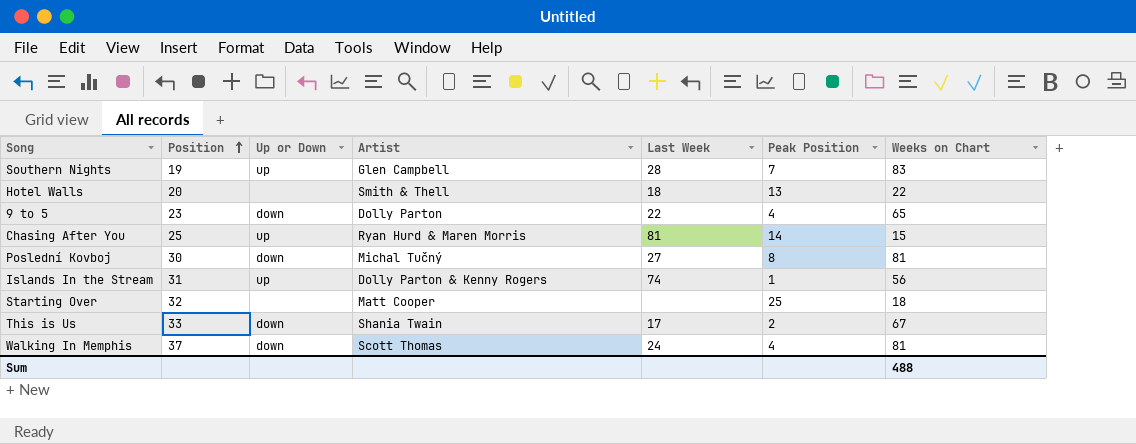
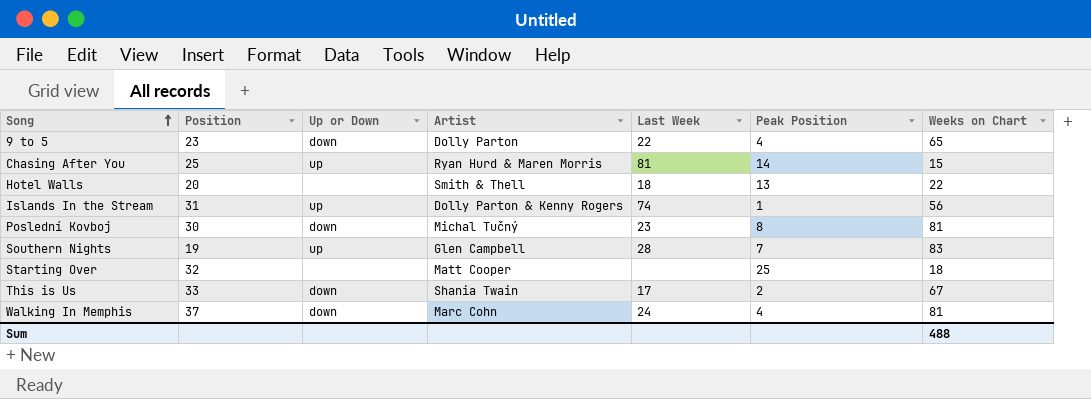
row order: Position ascending -> Song ascending
Poslední Kovboj | Last Week: 27 -> 23
Walking In Memphis | Artist: Scott Thomas -> Marc Cohn

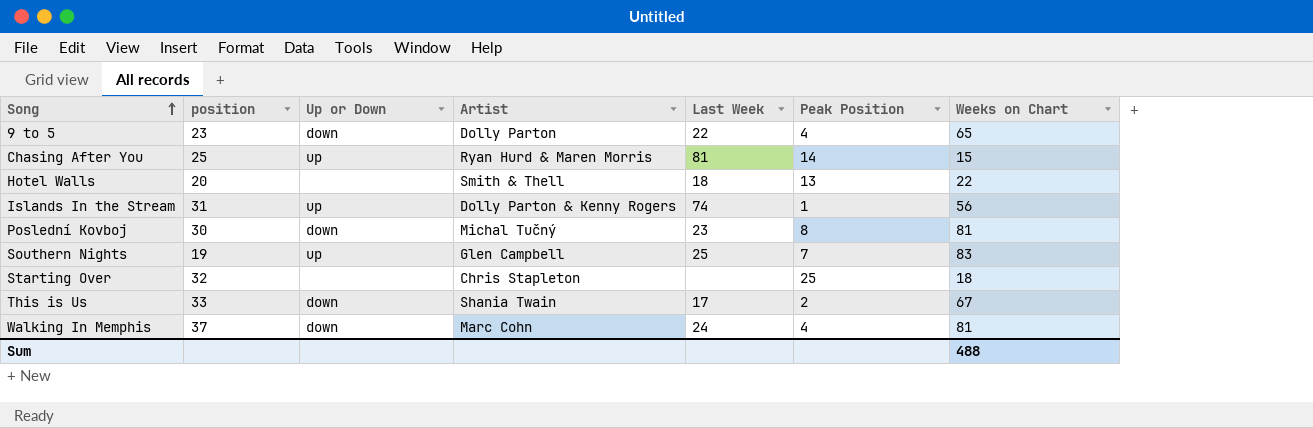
column name: Position -> position
Southern Nights | Last Week: 28 -> 25
Starting Over | Artist: Matt Cooper -> Chris Stapleton

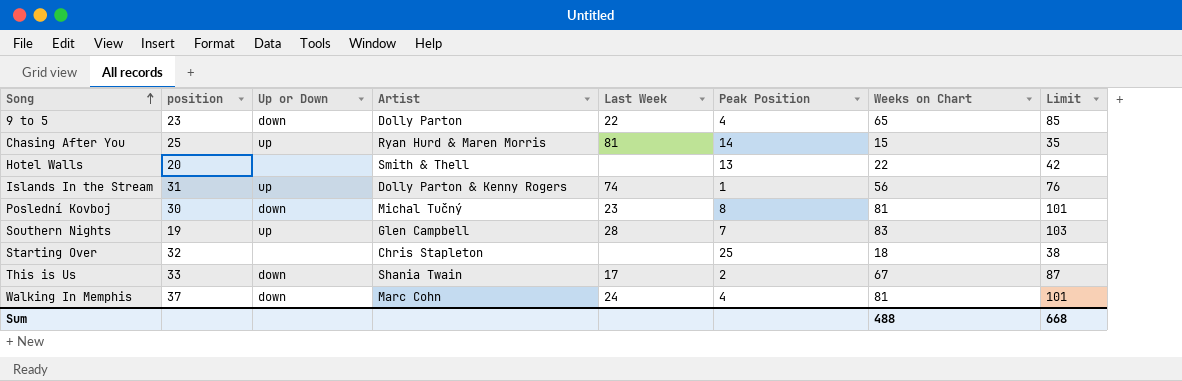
column Limit | formula: none -> [Weeks on Chart] + 20
Hotel Walls | Last Week: 18 -> none
Southern Nights | Last Week: 25 -> 28

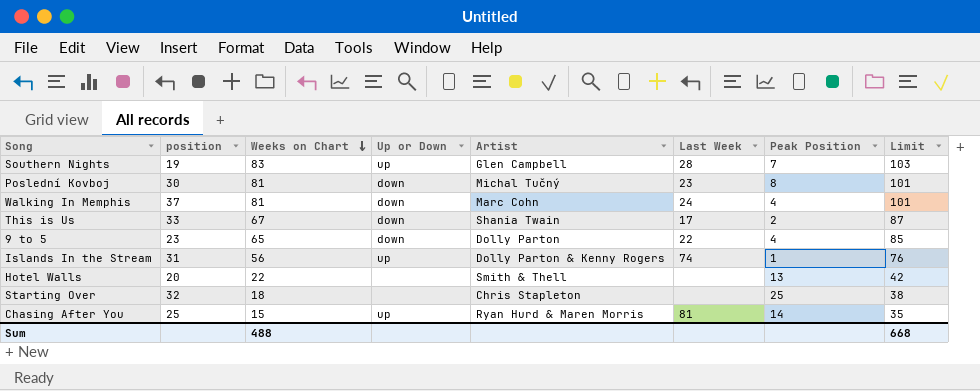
row order: Song ascending -> Weeks on Chart descending
column Weeks on Chart | position: 7 -> 3

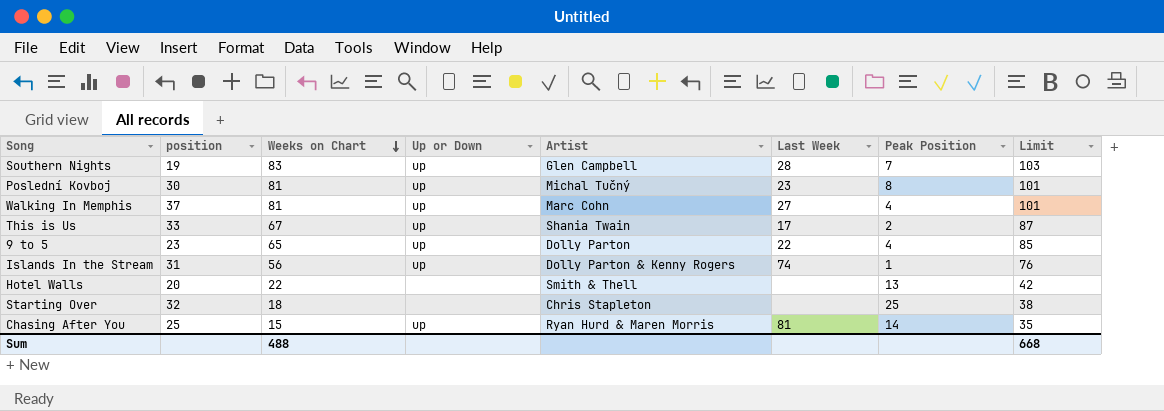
Poslední Kovboj | Up or Down: down -> up
Walking In Memphis | Up or Down: down -> up
Walking In Memphis | Last Week: 24 -> 27
This is Us | Up or Down: down -> up
9 to 5 | Up or Down: down -> up

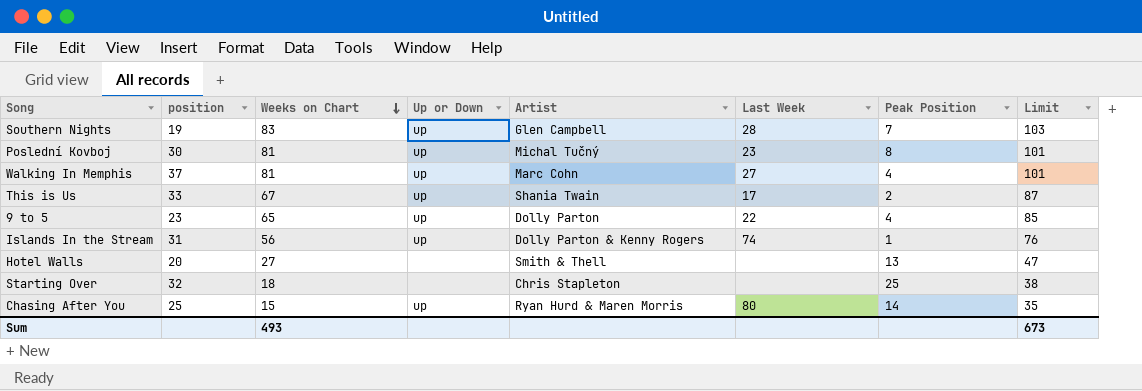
Hotel Walls | Weeks on Chart: 22 -> 27
Hotel Walls | Limit: 42 -> 47
Chasing After You | Last Week: 81 -> 80
Sum | Weeks on Chart: 488 -> 493
Sum | Limit: 668 -> 673

